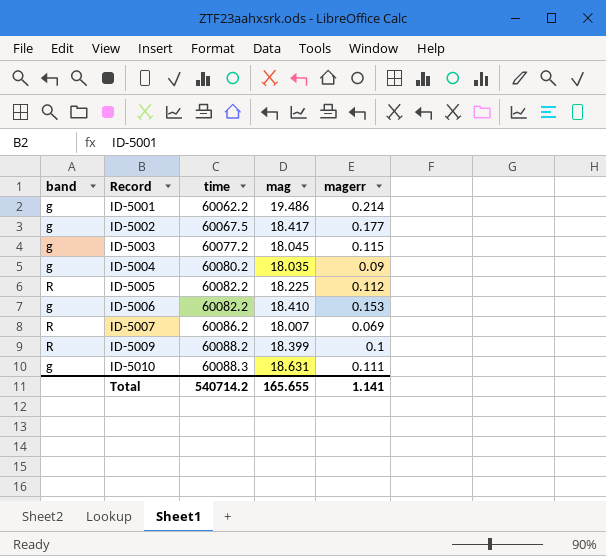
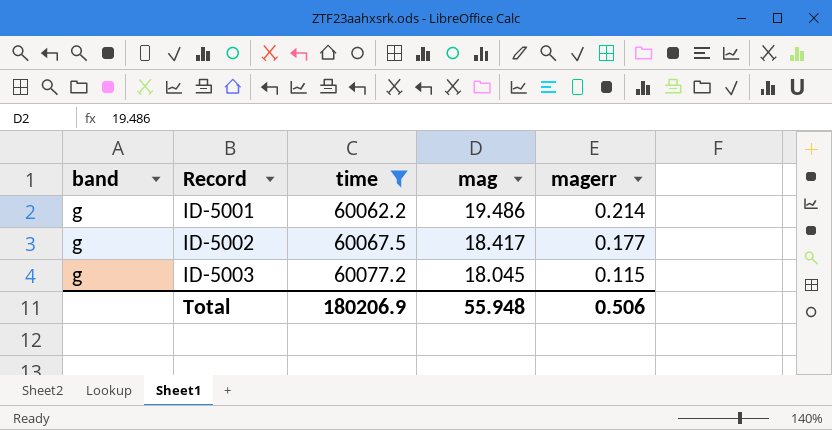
filter: none -> time <= 60077.2
Total | time: 540714.2 -> 180206.9
Total | mag: 165.655 -> 55.948
Total | magerr: 1.141 -> 0.506

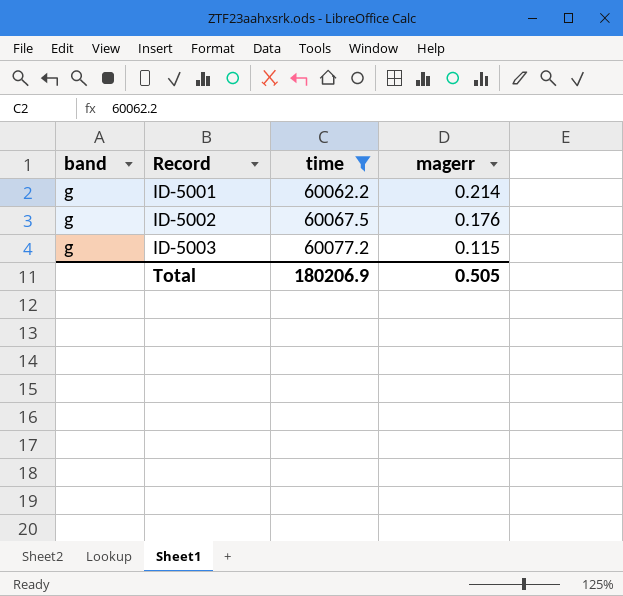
column mag | position: 4 -> none
ID-5002 | magerr: 0.177 -> 0.176
Total | magerr: 0.506 -> 0.505

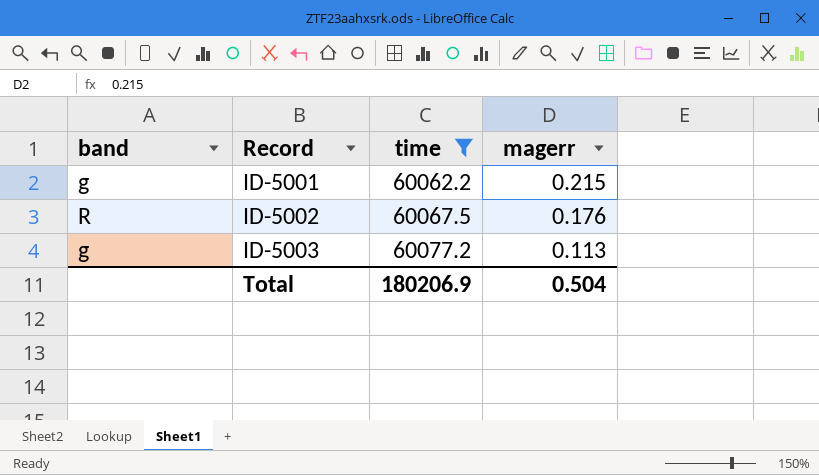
ID-5001 | magerr: 0.214 -> 0.215
ID-5002 | band: g -> R
ID-5003 | magerr: 0.115 -> 0.113
Total | magerr: 0.505 -> 0.504

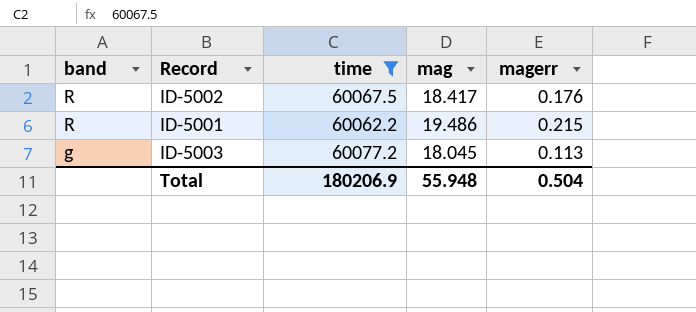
row order: Record ascending -> band descending
column mag | position: none -> 4
ID-5001 | band: g -> R

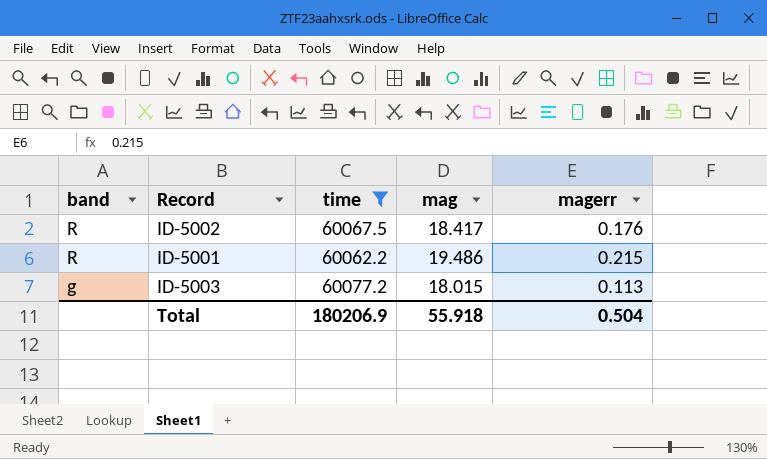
ID-5003 | mag: 18.045 -> 18.015
Total | mag: 55.948 -> 55.918

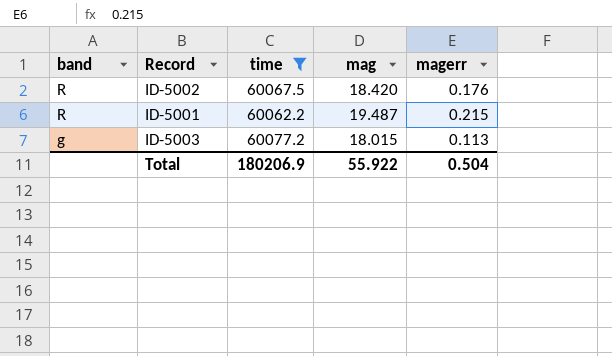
ID-5002 | mag: 18.417 -> 18.420
ID-5001 | mag: 19.486 -> 19.487
Total | mag: 55.918 -> 55.922

